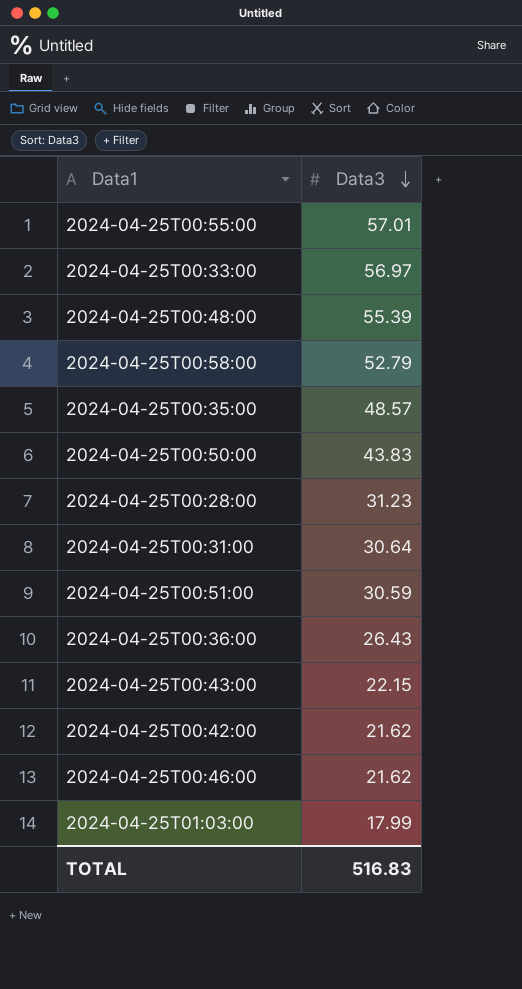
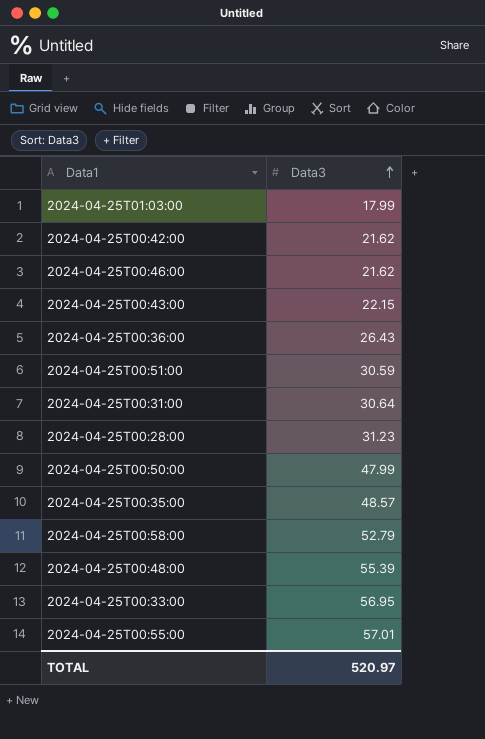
row order: Data3 descending -> Data3 ascending
2024-04-25T00:50:00 | Data3: 43.83 -> 47.99
2024-04-25T00:33:00 | Data3: 56.97 -> 56.95
TOTAL | Data3: 516.83 -> 520.97

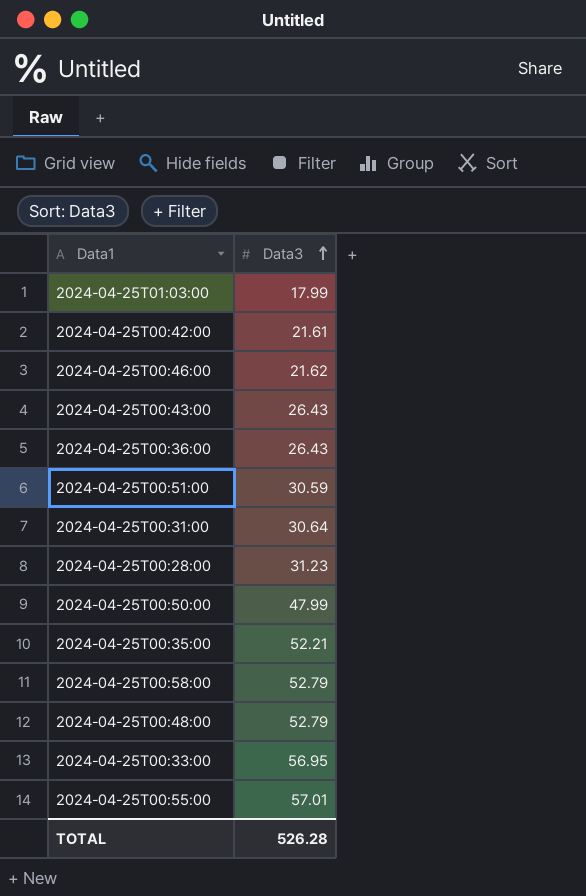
2024-04-25T00:42:00 | Data3: 21.62 -> 21.61
2024-04-25T00:43:00 | Data3: 22.15 -> 26.43
2024-04-25T00:35:00 | Data3: 48.57 -> 52.21
2024-04-25T00:48:00 | Data3: 55.39 -> 52.79
TOTAL | Data3: 520.97 -> 526.28

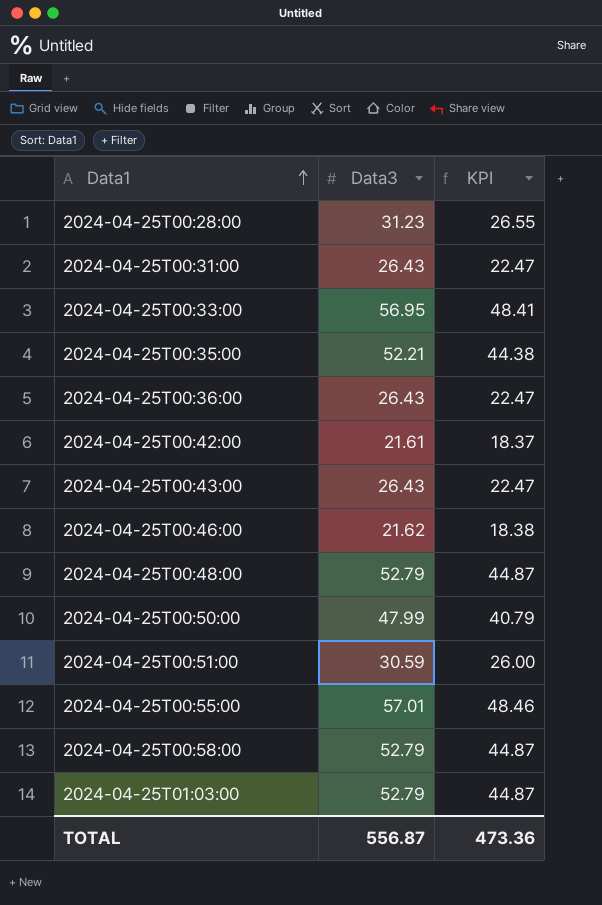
row order: Data3 ascending -> Data1 ascending
column KPI | formula: none -> [Data3] * 0.85
2024-04-25T00:31:00 | Data3: 30.64 -> 26.43
2024-04-25T01:03:00 | Data3: 17.99 -> 52.79
TOTAL | Data3: 526.28 -> 556.87

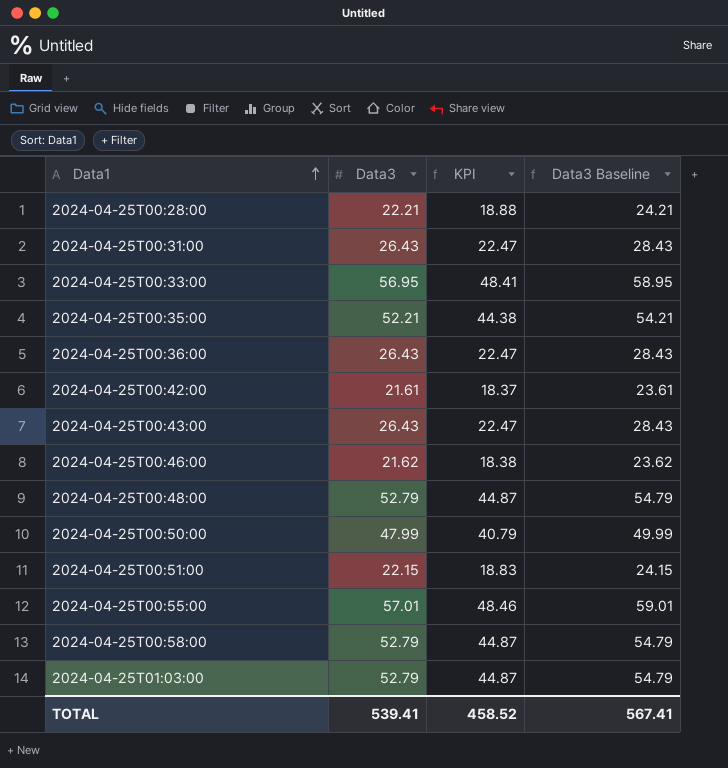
column Data3 Baseline | formula: none -> [Data3] + 2
2024-04-25T00:28:00 | Data3: 31.23 -> 22.21
2024-04-25T00:28:00 | KPI: 26.55 -> 18.88
2024-04-25T00:51:00 | Data3: 30.59 -> 22.15
2024-04-25T00:51:00 | KPI: 26.00 -> 18.83
TOTAL | Data3: 556.87 -> 539.41
TOTAL | KPI: 473.36 -> 458.52

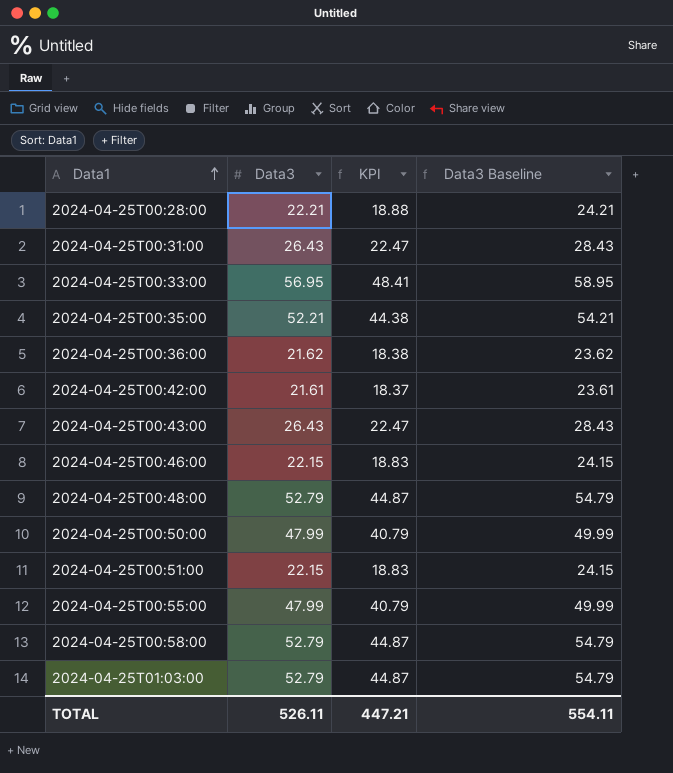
2024-04-25T00:36:00 | Data3: 26.43 -> 21.62
2024-04-25T00:36:00 | KPI: 22.47 -> 18.38
2024-04-25T00:36:00 | Data3 Baseline: 28.43 -> 23.62
2024-04-25T00:46:00 | Data3: 21.62 -> 22.15
2024-04-25T00:46:00 | KPI: 18.38 -> 18.83
2024-04-25T00:46:00 | Data3 Baseline: 23.62 -> 24.15
2024-04-25T00:55:00 | Data3: 57.01 -> 47.99
2024-04-25T00:55:00 | KPI: 48.46 -> 40.79
2024-04-25T00:55:00 | Data3 Baseline: 59.01 -> 49.99
TOTAL | Data3: 539.41 -> 526.11
TOTAL | KPI: 458.52 -> 447.21
TOTAL | Data3 Baseline: 567.41 -> 554.11

